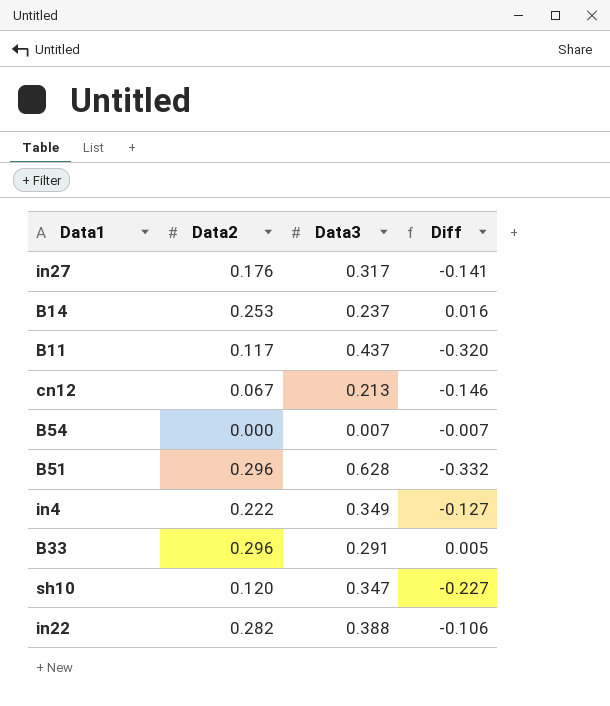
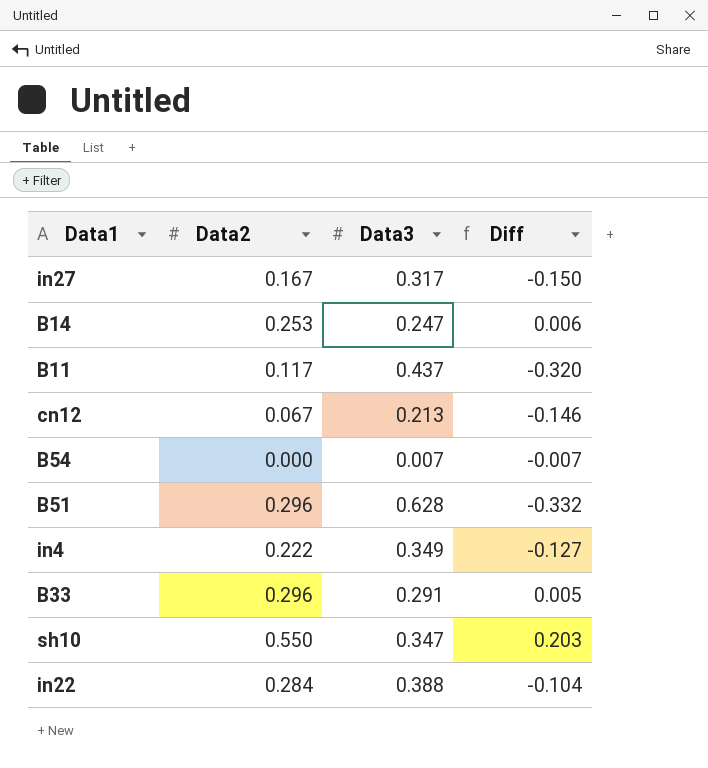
in27 | Data2: 0.176 -> 0.167
in27 | Diff: -0.141 -> -0.150
B14 | Data3: 0.237 -> 0.247
B14 | Diff: 0.016 -> 0.006
sh10 | Data2: 0.120 -> 0.550
sh10 | Diff: -0.227 -> 0.203
in22 | Data2: 0.282 -> 0.284
in22 | Diff: -0.106 -> -0.104

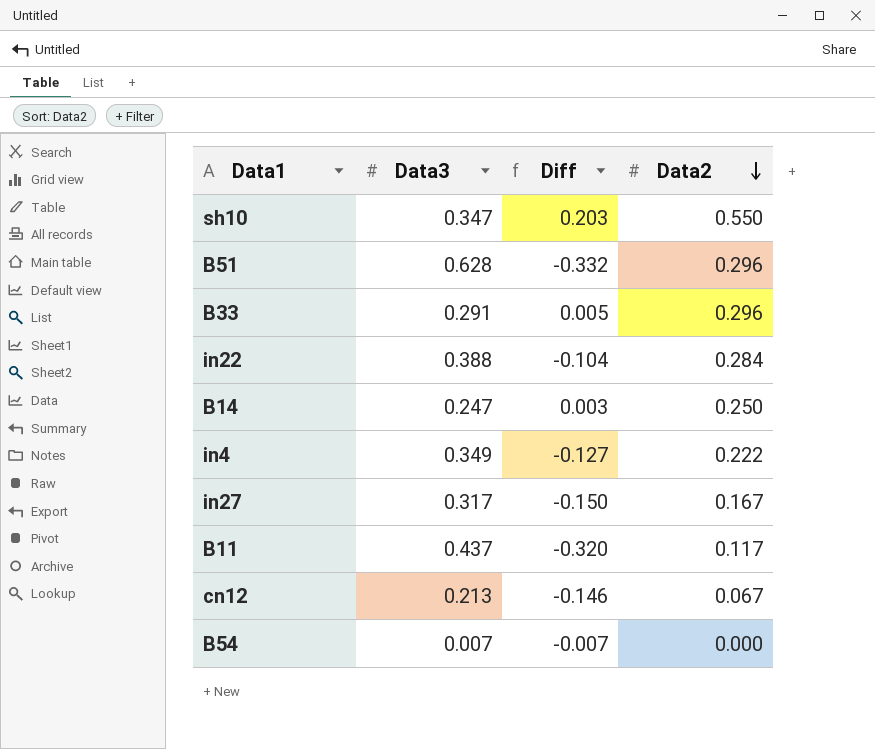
row order: none -> Data2 descending
column Data2 | position: 2 -> 4
B14 | Diff: 0.006 -> 0.003
B14 | Data2: 0.253 -> 0.250

